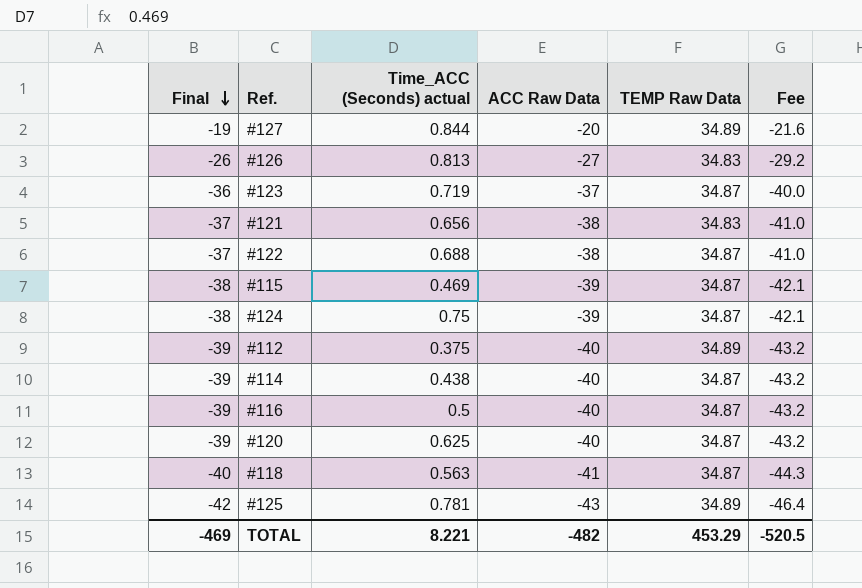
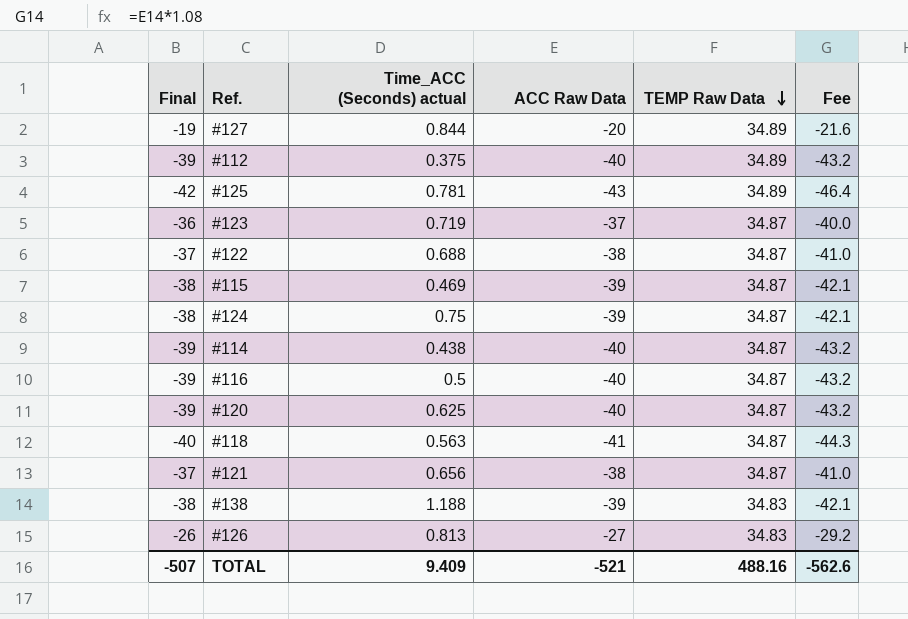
row order: Final descending -> TEMP Raw Data descending
#121 | TEMP Raw Data: 34.83 -> 34.87
row #138: none -> -38 | 1.188 | -39 | 34.83 | -42.1
TOTAL | Final: -469 -> -507
TOTAL | Time_ACC (Seconds) actual: 8.221 -> 9.409
TOTAL | ACC Raw Data: -482 -> -521
TOTAL | TEMP Raw Data: 453.29 -> 488.16
TOTAL | Fee: -520.5 -> -562.6

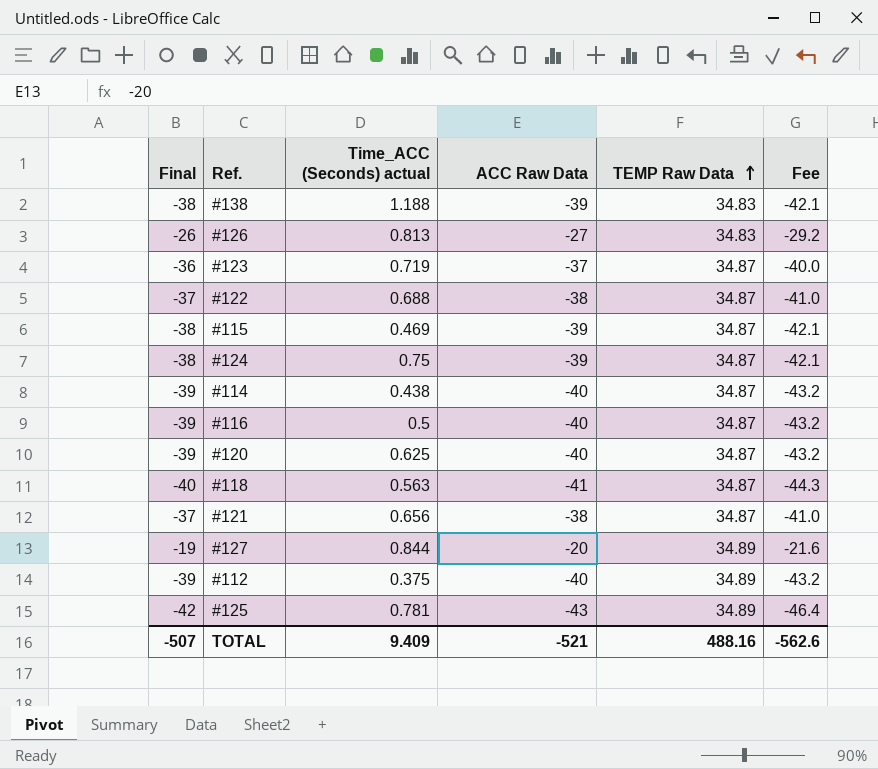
row order: TEMP Raw Data descending -> TEMP Raw Data ascending

